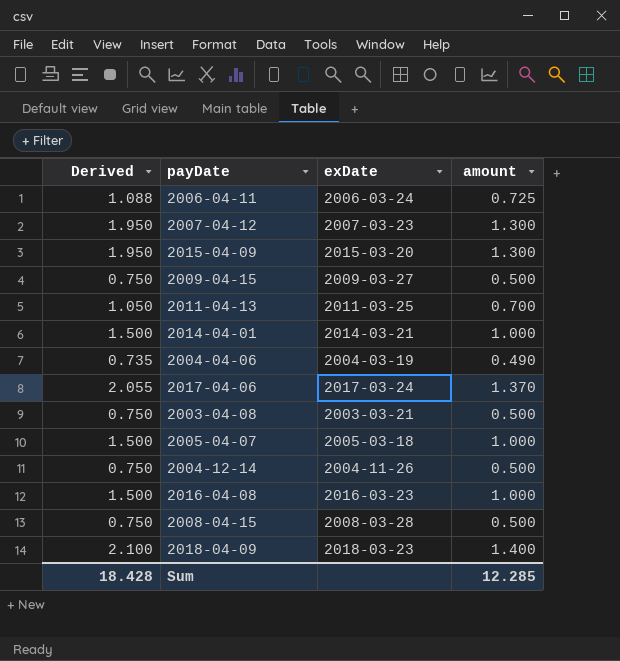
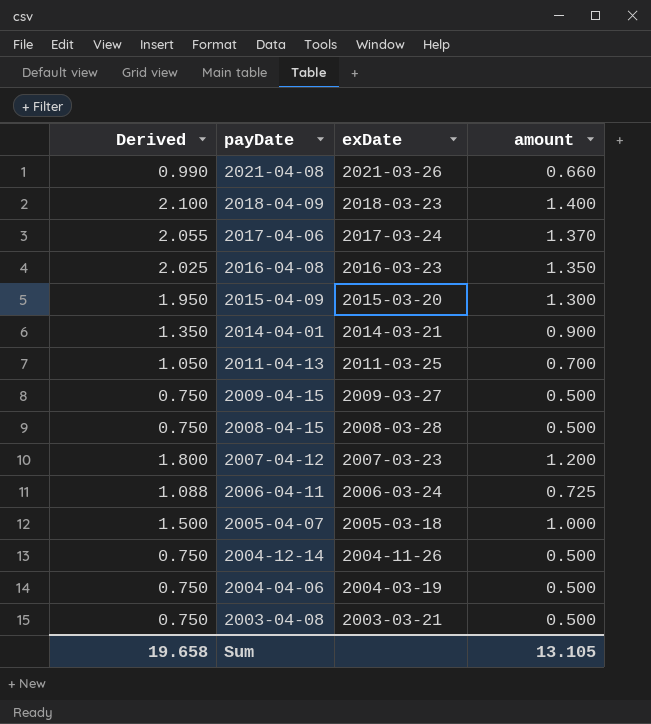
row order: none -> payDate descending
row 2021-04-08: none -> 0.990 | 2021-03-26 | 0.660
2016-04-08 | Derived: 1.500 -> 2.025
2016-04-08 | amount: 1.000 -> 1.350
2014-04-01 | Derived: 1.500 -> 1.350
2014-04-01 | amount: 1.000 -> 0.900
2007-04-12 | Derived: 1.950 -> 1.800
2007-04-12 | amount: 1.300 -> 1.200
2004-04-06 | Derived: 0.735 -> 0.750
2004-04-06 | amount: 0.490 -> 0.500
Sum | Derived: 18.428 -> 19.658
Sum | amount: 12.285 -> 13.105

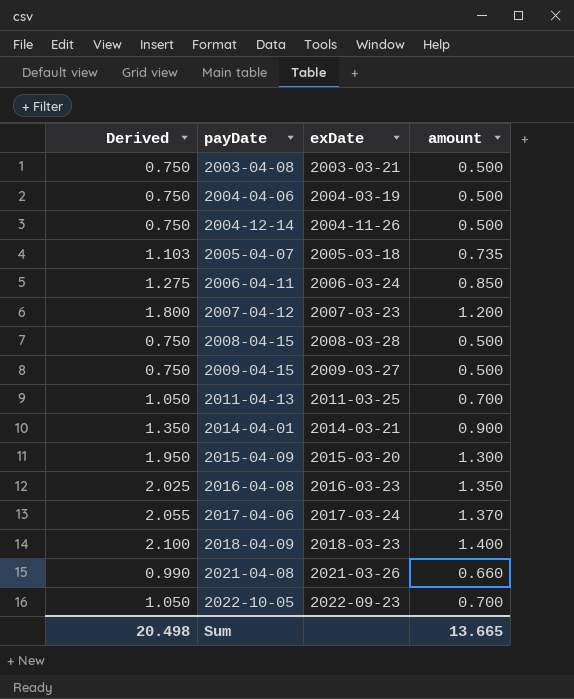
row order: payDate descending -> payDate ascending
2005-04-07 | Derived: 1.500 -> 1.103
2005-04-07 | amount: 1.000 -> 0.735
2006-04-11 | Derived: 1.088 -> 1.275
2006-04-11 | amount: 0.725 -> 0.850
row 2022-10-05: none -> 1.050 | 2022-09-23 | 0.700
Sum | Derived: 19.658 -> 20.498
Sum | amount: 13.105 -> 13.665

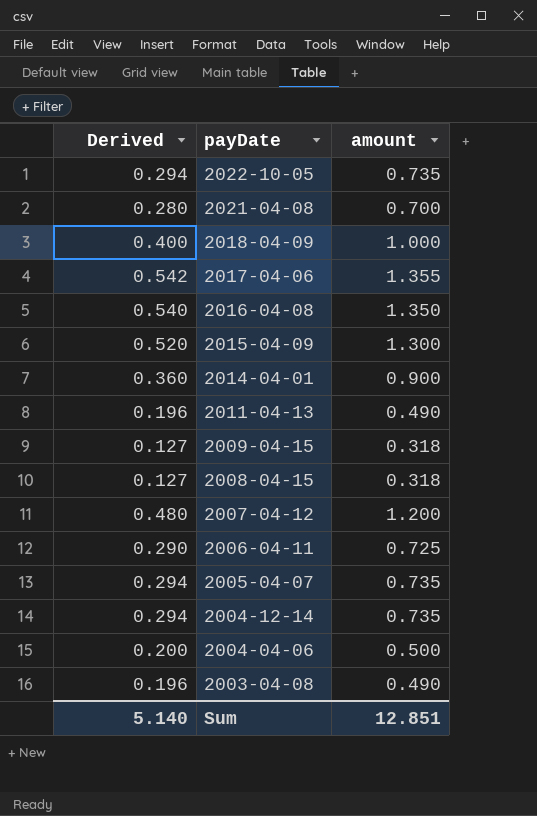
row order: payDate ascending -> payDate descending
column exDate | position: 3 -> none
column Derived | formula: [amount] * 1.5 -> [amount] * 0.4
2022-10-05 | amount: 0.700 -> 0.735
2021-04-08 | amount: 0.660 -> 0.700
2018-04-09 | amount: 1.400 -> 1.000
2017-04-06 | amount: 1.370 -> 1.355
2011-04-13 | amount: 0.700 -> 0.490
2009-04-15 | amount: 0.500 -> 0.318
2008-04-15 | amount: 0.500 -> 0.318
2006-04-11 | amount: 0.850 -> 0.725
2004-12-14 | amount: 0.500 -> 0.735
2003-04-08 | amount: 0.500 -> 0.490
Sum | Derived: 20.498 -> 5.140
Sum | amount: 13.665 -> 12.851

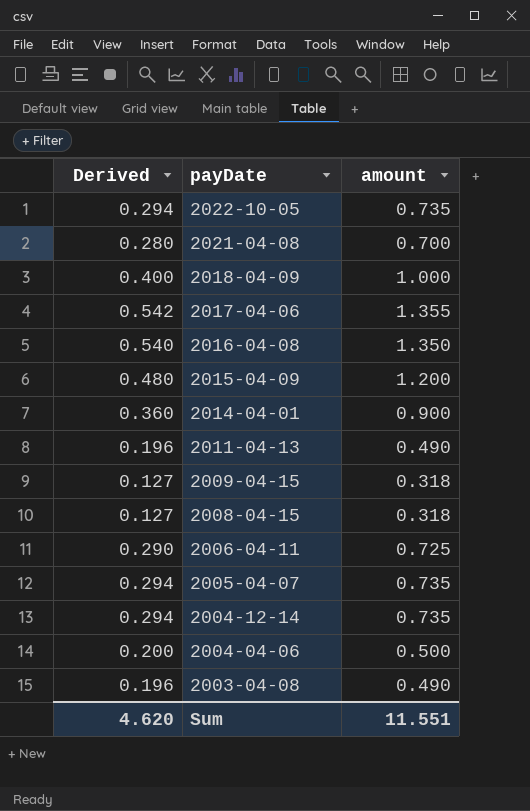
row 2007-04-12: 0.480 | 1.200 -> none
2015-04-09 | Derived: 0.520 -> 0.480
2015-04-09 | amount: 1.300 -> 1.200
Sum | Derived: 5.140 -> 4.620
Sum | amount: 12.851 -> 11.551

